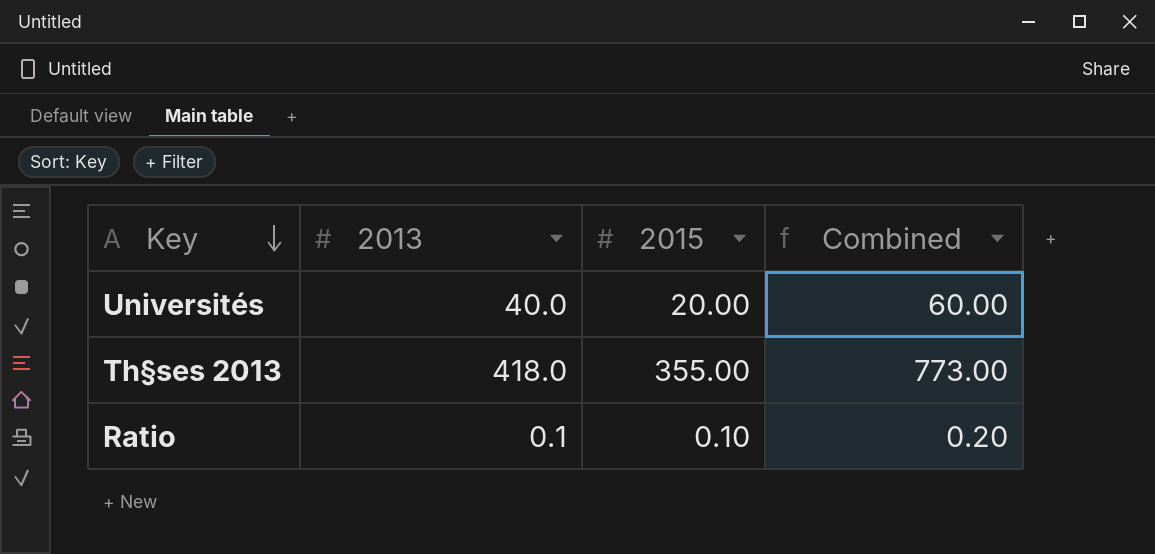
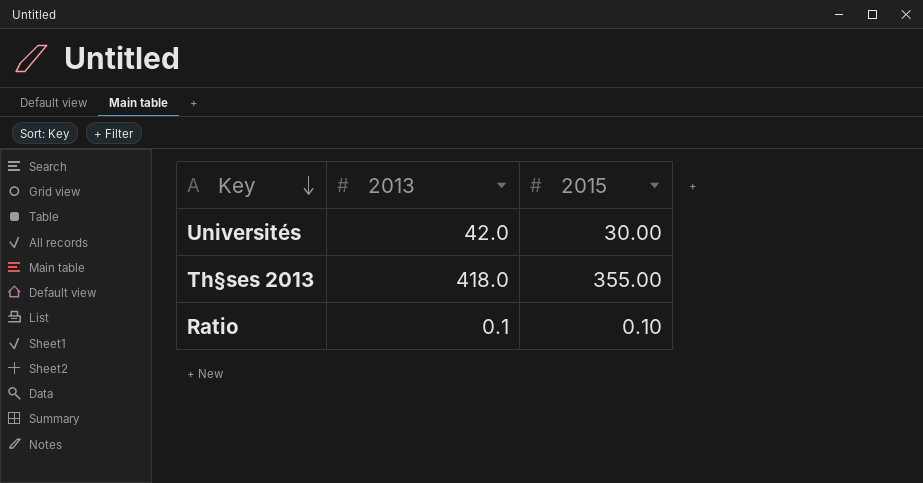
column Combined | formula: [2013] + [2015] -> none
Universités | 2013: 40.0 -> 42.0
Universités | 2015: 20.00 -> 30.00

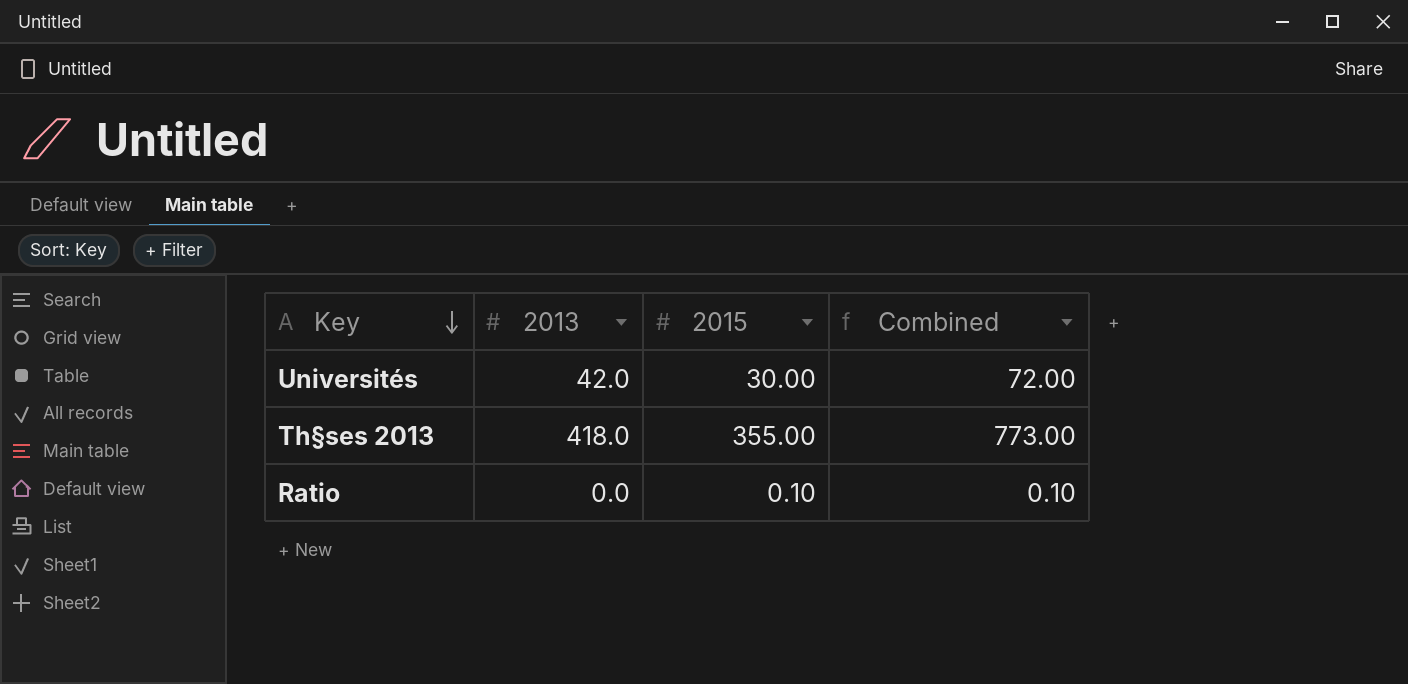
column Combined | formula: none -> [2013] + [2015]
Ratio | 2013: 0.1 -> 0.0

